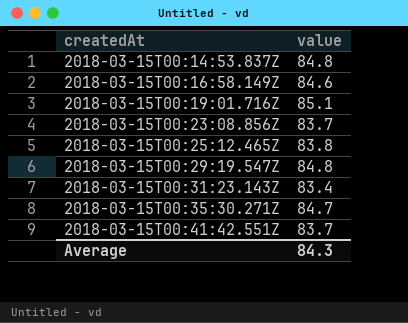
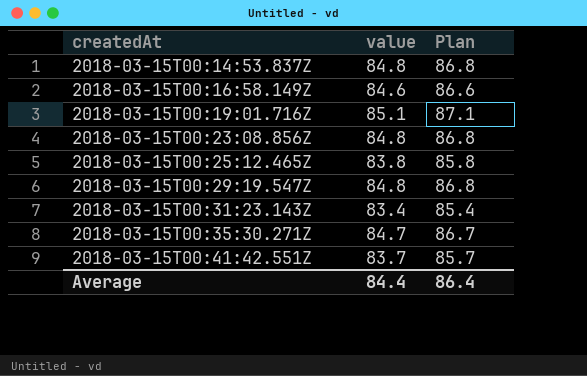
column Plan | formula: none -> [value] + 2
2018-03-15T00:23:08.856Z | value: 83.7 -> 84.8
Average | value: 84.3 -> 84.4

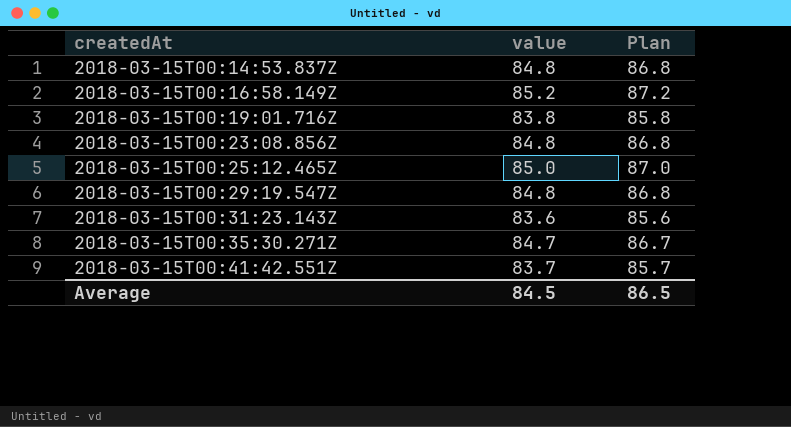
2018-03-15T00:16:58.149Z | value: 84.6 -> 85.2
2018-03-15T00:16:58.149Z | Plan: 86.6 -> 87.2
2018-03-15T00:19:01.716Z | value: 85.1 -> 83.8
2018-03-15T00:19:01.716Z | Plan: 87.1 -> 85.8
2018-03-15T00:25:12.465Z | value: 83.8 -> 85.0
2018-03-15T00:25:12.465Z | Plan: 85.8 -> 87.0
2018-03-15T00:31:23.143Z | value: 83.4 -> 83.6
2018-03-15T00:31:23.143Z | Plan: 85.4 -> 85.6
Average | value: 84.4 -> 84.5
Average | Plan: 86.4 -> 86.5

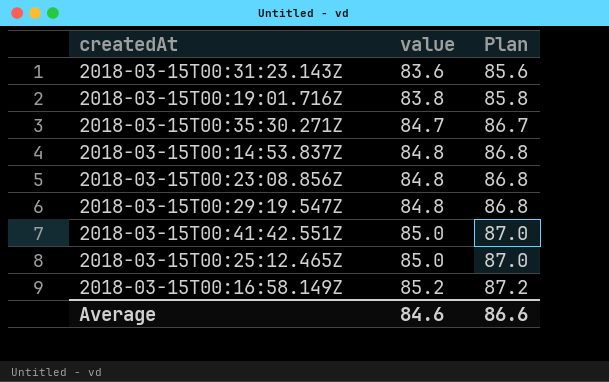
row order: createdAt ascending -> value ascending
2018-03-15T00:41:42.551Z | value: 83.7 -> 85.0
2018-03-15T00:41:42.551Z | Plan: 85.7 -> 87.0
Average | value: 84.5 -> 84.6
Average | Plan: 86.5 -> 86.6

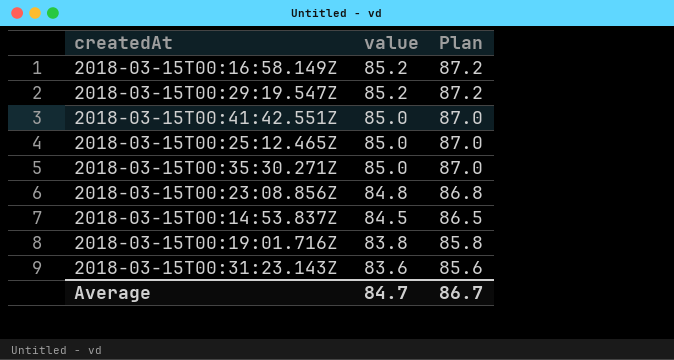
row order: value ascending -> value descending
2018-03-15T00:29:19.547Z | value: 84.8 -> 85.2
2018-03-15T00:29:19.547Z | Plan: 86.8 -> 87.2
2018-03-15T00:35:30.271Z | value: 84.7 -> 85.0
2018-03-15T00:35:30.271Z | Plan: 86.7 -> 87.0
2018-03-15T00:14:53.837Z | value: 84.8 -> 84.5
2018-03-15T00:14:53.837Z | Plan: 86.8 -> 86.5
Average | value: 84.6 -> 84.7
Average | Plan: 86.6 -> 86.7

